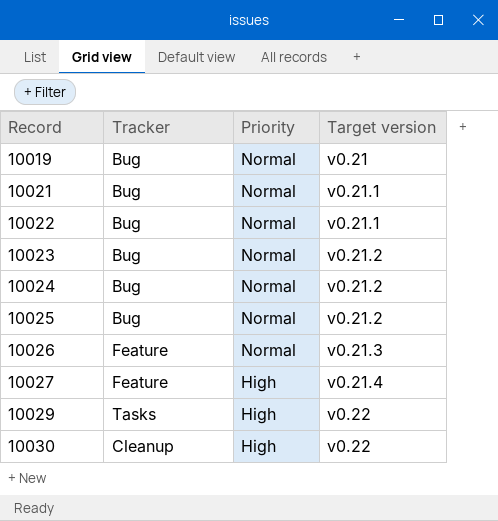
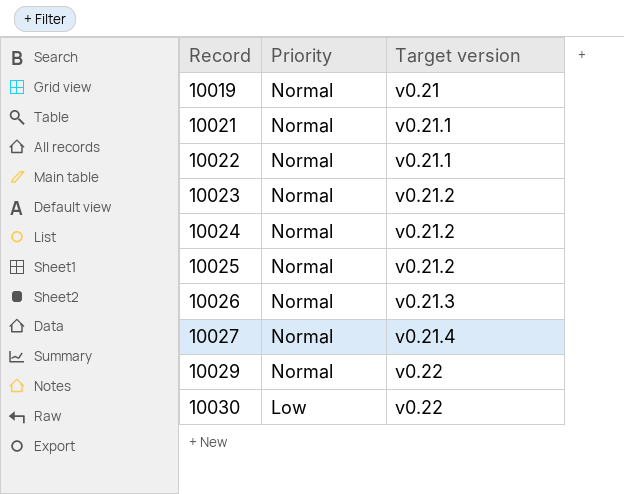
column Tracker | position: 2 -> none
10027 | Priority: High -> Normal
10029 | Priority: High -> Normal
10030 | Priority: High -> Low

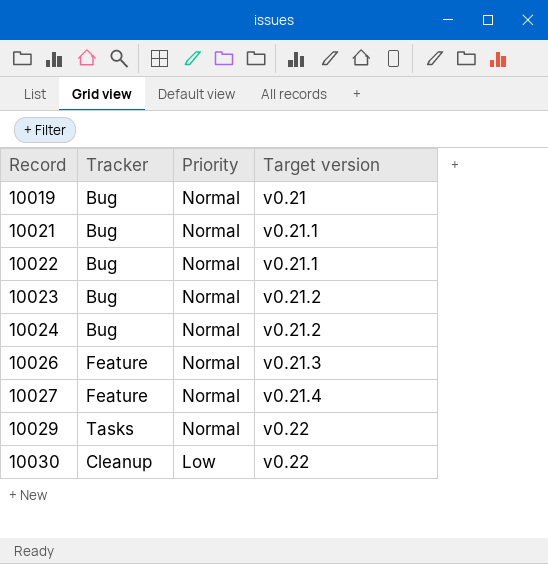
column Tracker | position: none -> 2
row 10025: Normal | v0.21.2 -> none

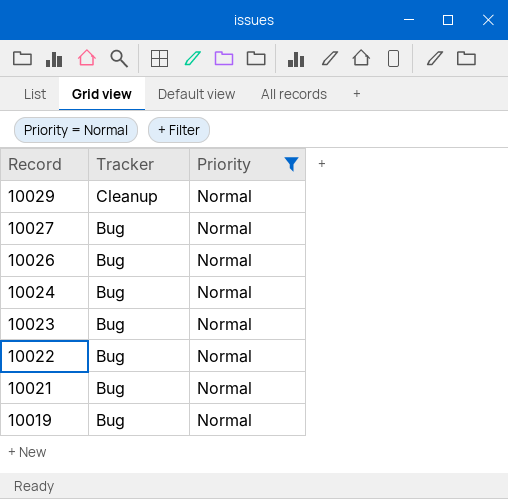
filter: none -> Priority = Normal
row order: Record ascending -> Record descending
column Target version | position: 4 -> none
10029 | Tracker: Tasks -> Cleanup
10027 | Tracker: Feature -> Bug
10026 | Tracker: Feature -> Bug

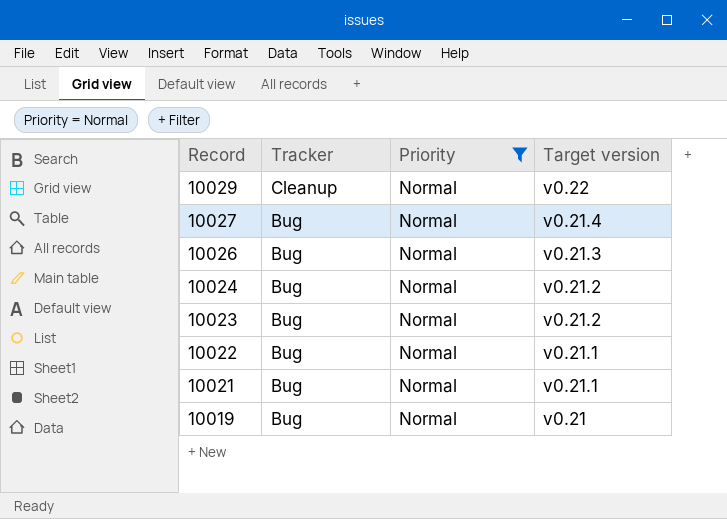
column Target version | position: none -> 4

